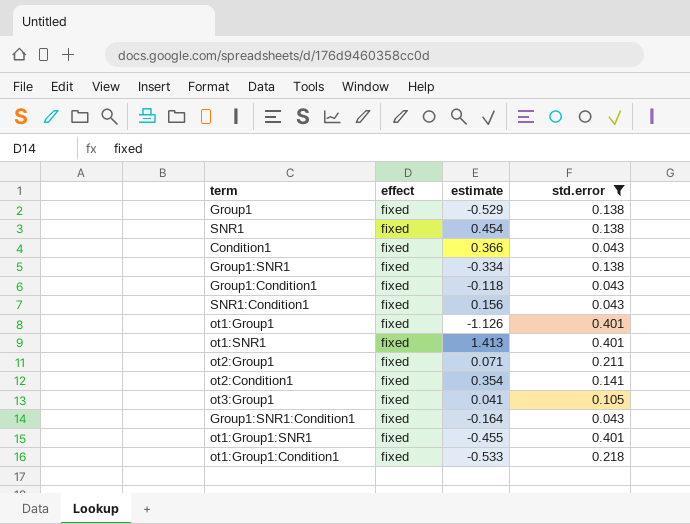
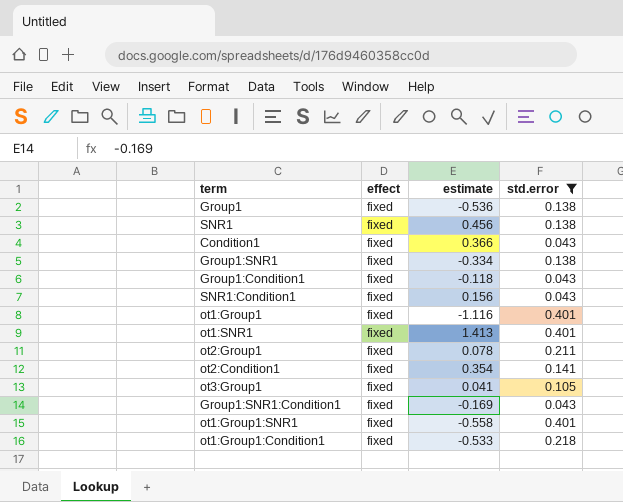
Group1 | estimate: -0.529 -> -0.536
SNR1 | estimate: 0.454 -> 0.456
ot1:Group1 | estimate: -1.126 -> -1.116
ot2:Group1 | estimate: 0.071 -> 0.078
Group1:SNR1:Condition1 | estimate: -0.164 -> -0.169
ot1:Group1:SNR1 | estimate: -0.455 -> -0.558

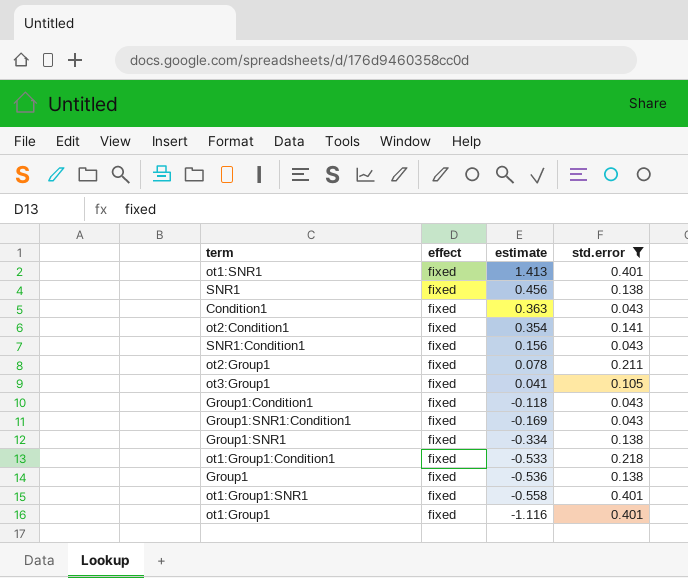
row order: none -> estimate descending
Condition1 | estimate: 0.366 -> 0.363

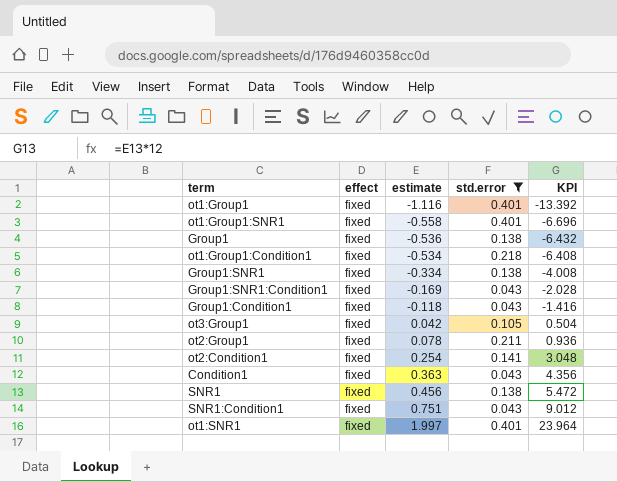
row order: estimate descending -> estimate ascending
column KPI | formula: none -> [estimate] * 12
ot1:Group1:Condition1 | estimate: -0.533 -> -0.534
ot3:Group1 | estimate: 0.041 -> 0.042
ot2:Condition1 | estimate: 0.354 -> 0.254
SNR1:Condition1 | estimate: 0.156 -> 0.751
ot1:SNR1 | estimate: 1.413 -> 1.997

